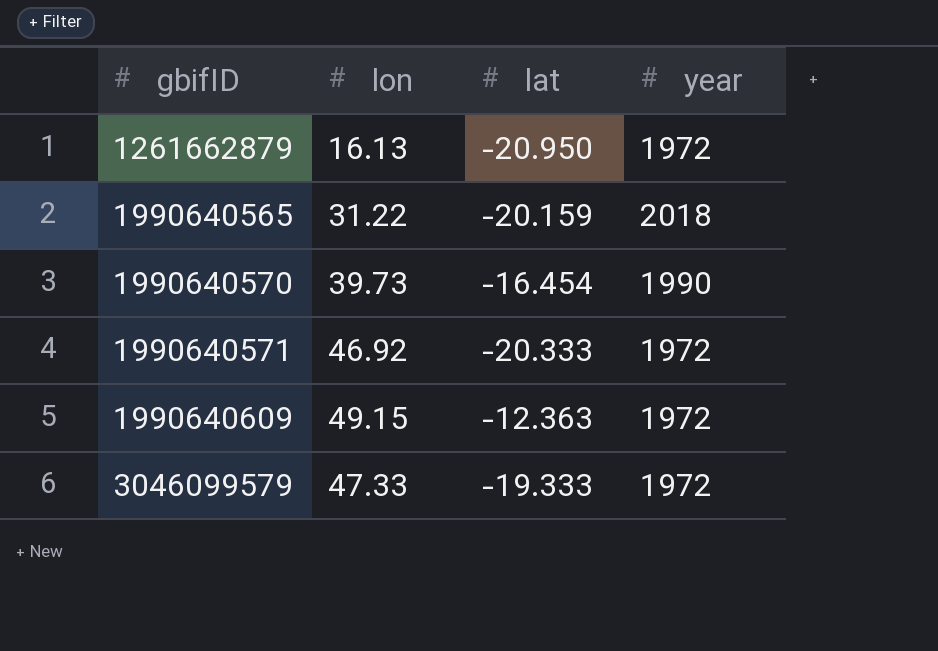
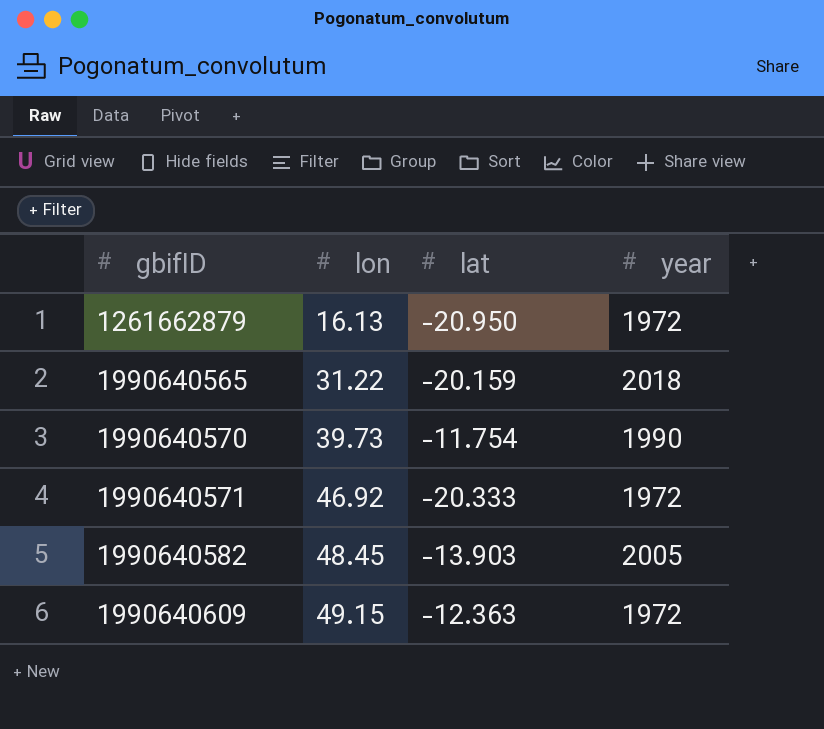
row 3046099579: 47.33 | -19.333 | 1972 -> none
1990640570 | lat: -16.454 -> -11.754
row 1990640582: none -> 48.45 | -13.903 | 2005

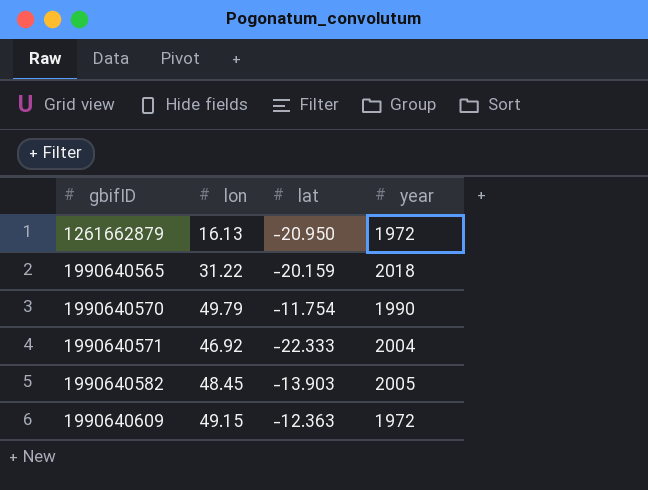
1990640570 | lon: 39.73 -> 49.79
1990640571 | lat: -20.333 -> -22.333
1990640571 | year: 1972 -> 2004

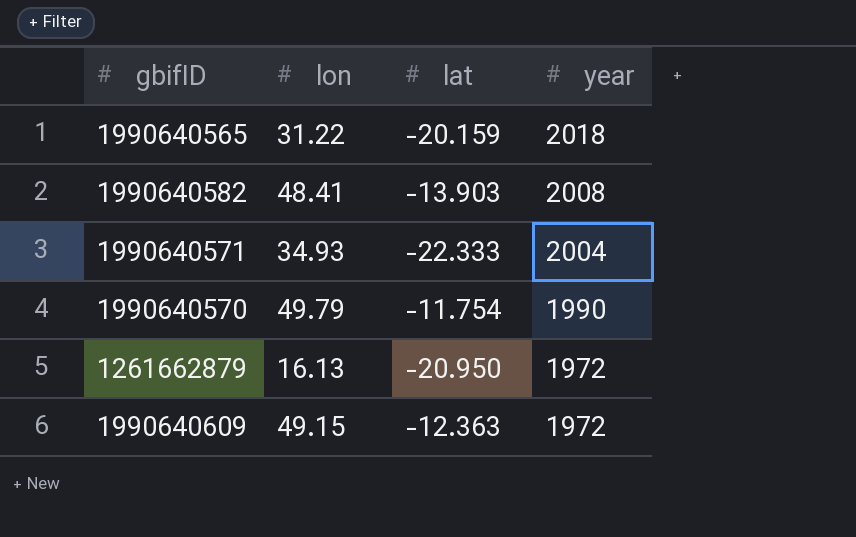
row order: gbifID ascending -> year descending
1990640582 | lon: 48.45 -> 48.41
1990640582 | year: 2005 -> 2008
1990640571 | lon: 46.92 -> 34.93

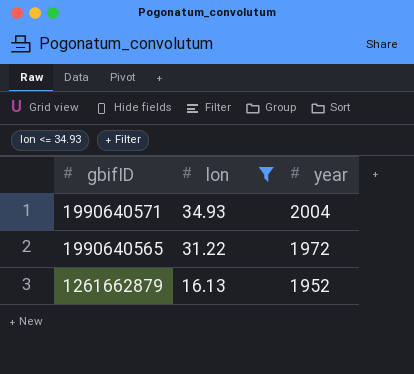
filter: none -> lon <= 34.93
row order: year descending -> gbifID descending
column lat | position: 3 -> none
1990640565 | year: 2018 -> 1972
1261662879 | year: 1972 -> 1952

